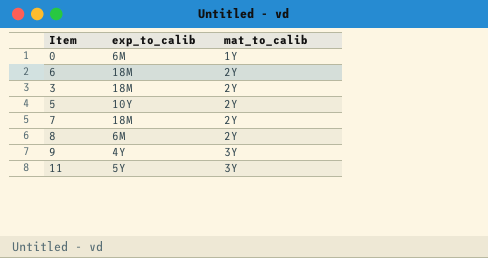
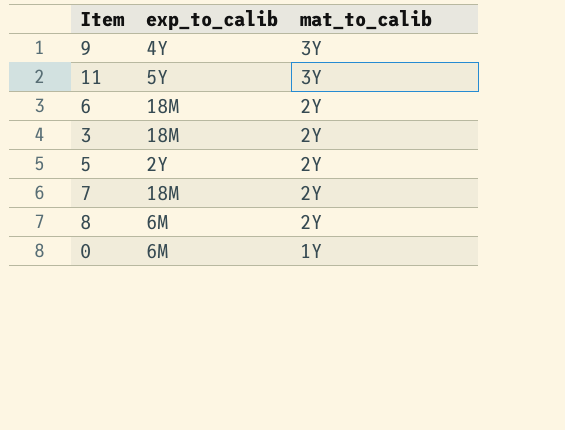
row order: mat_to_calib ascending -> mat_to_calib descending
5 | exp_to_calib: 10Y -> 2Y

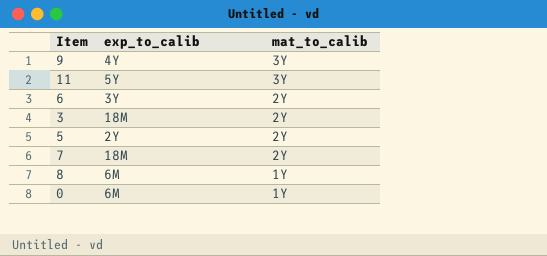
6 | exp_to_calib: 18M -> 3Y
8 | mat_to_calib: 2Y -> 1Y

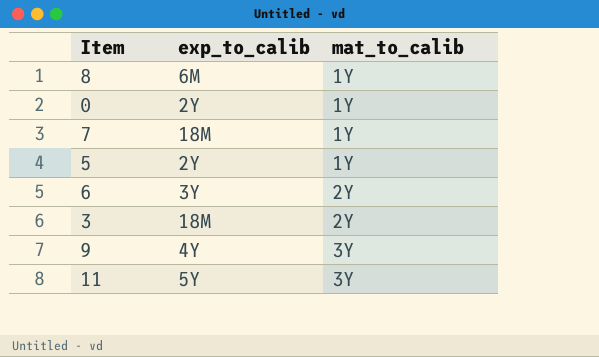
row order: mat_to_calib descending -> mat_to_calib ascending
0 | exp_to_calib: 6M -> 2Y
7 | mat_to_calib: 2Y -> 1Y
5 | mat_to_calib: 2Y -> 1Y

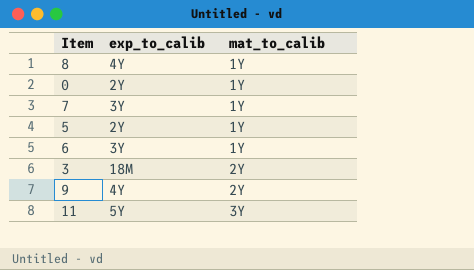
8 | exp_to_calib: 6M -> 4Y
7 | exp_to_calib: 18M -> 3Y
6 | mat_to_calib: 2Y -> 1Y
9 | mat_to_calib: 3Y -> 2Y

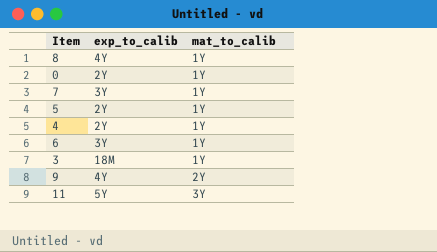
row 4: none -> 2Y | 1Y
3 | mat_to_calib: 2Y -> 1Y

